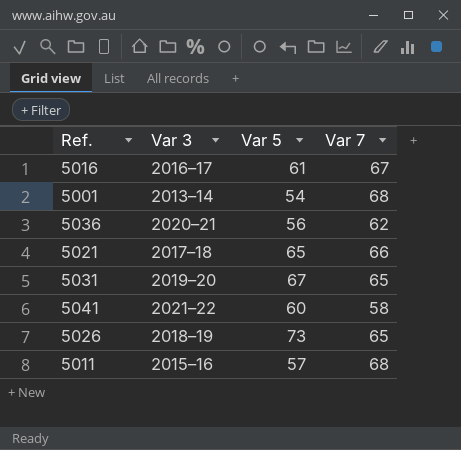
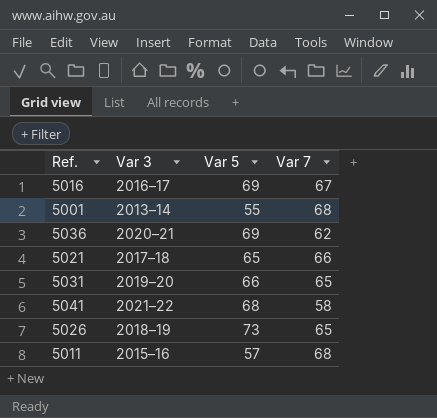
5016 | Var 5: 61 -> 69
5001 | Var 5: 54 -> 55
5036 | Var 5: 56 -> 69
5031 | Var 5: 67 -> 66
5041 | Var 5: 60 -> 68

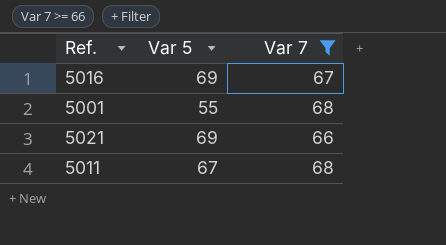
filter: none -> Var 7 >= 66
column Var 3 | position: 2 -> none
5021 | Var 5: 65 -> 69
5011 | Var 5: 57 -> 67

